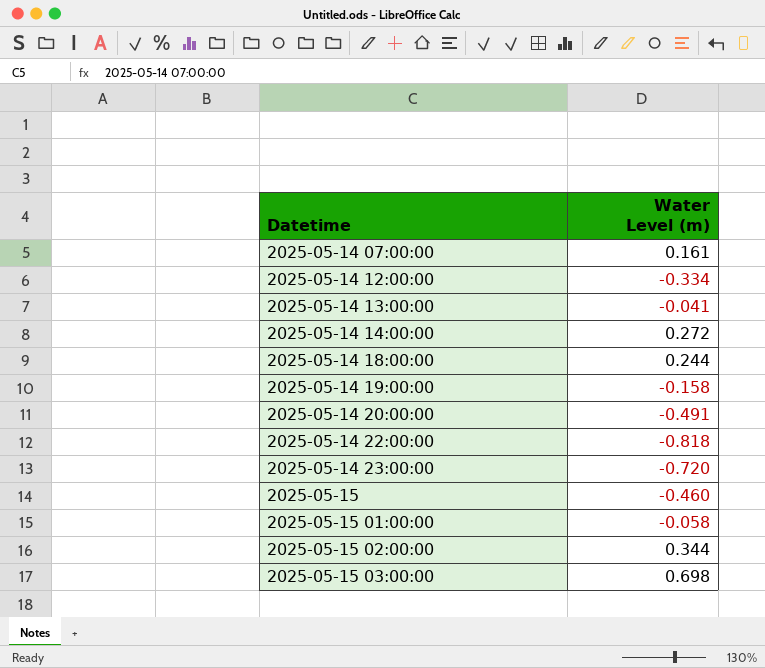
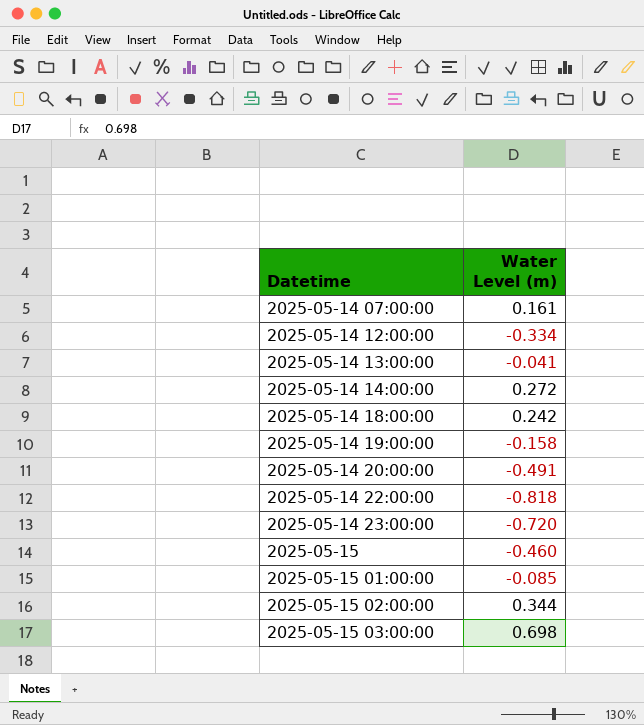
2025-05-14 18:00:00 | Water Level (m): 0.244 -> 0.242
2025-05-15 01:00:00 | Water Level (m): -0.058 -> -0.085

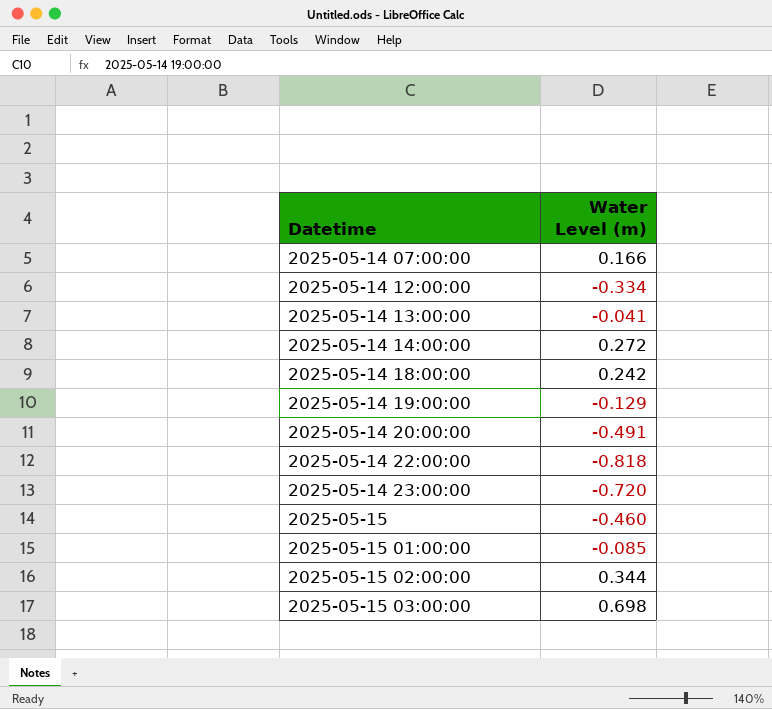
2025-05-14 07:00:00 | Water Level (m): 0.161 -> 0.166
2025-05-14 19:00:00 | Water Level (m): -0.158 -> -0.129

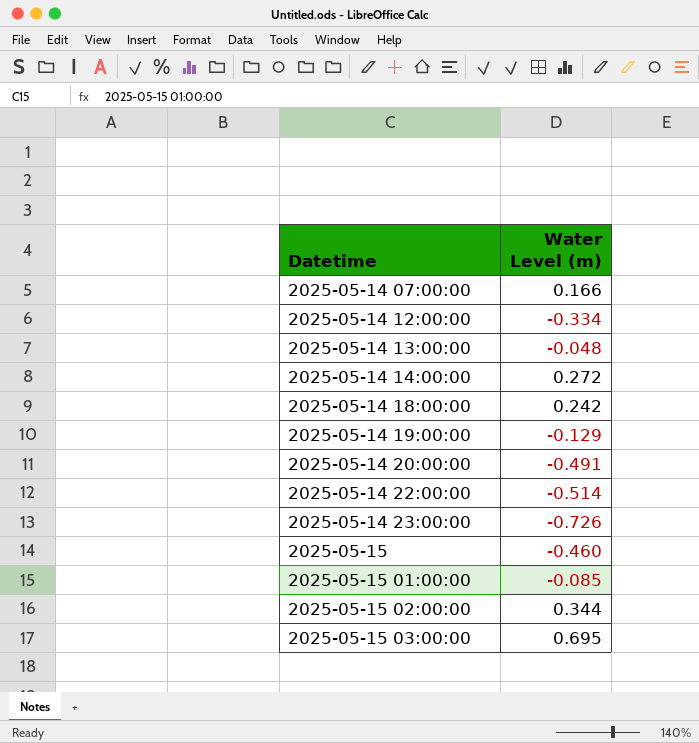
2025-05-14 13:00:00 | Water Level (m): -0.041 -> -0.048
2025-05-14 22:00:00 | Water Level (m): -0.818 -> -0.514
2025-05-14 23:00:00 | Water Level (m): -0.720 -> -0.726
2025-05-15 03:00:00 | Water Level (m): 0.698 -> 0.695

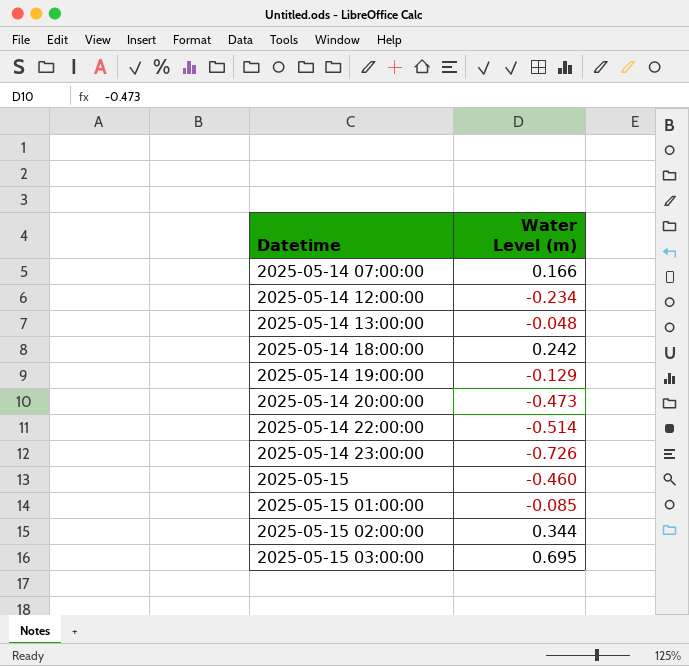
row 2025-05-14 14:00:00: 0.272 -> none
2025-05-14 12:00:00 | Water Level (m): -0.334 -> -0.234
2025-05-14 20:00:00 | Water Level (m): -0.491 -> -0.473

